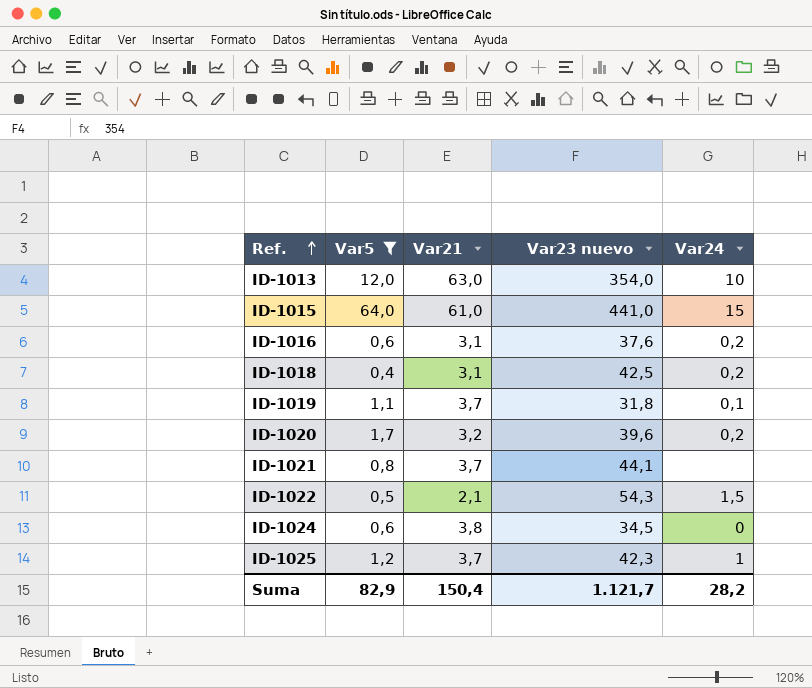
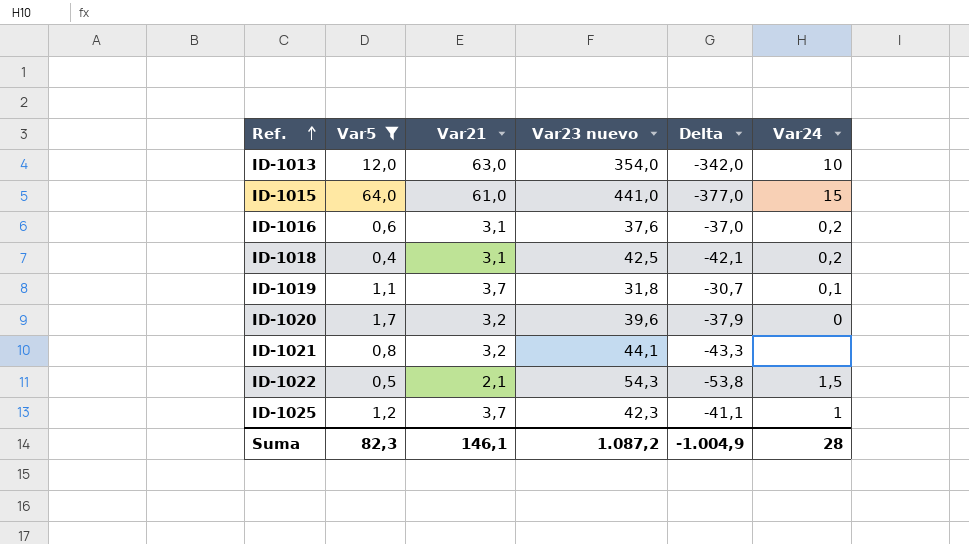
column Delta | formula: none -> [Var5] - [Var23 nuevo]
row ID-1024: 0,6 | 3,8 | 34,5 | 0 -> none
ID-1020 | Var24: 0,2 -> 0
ID-1021 | Var21: 3,7 -> 3,2
Suma | Var5: 82,9 -> 82,3
Suma | Var21: 150,4 -> 146,1
Suma | Var23 nuevo: 1.121,7 -> 1.087,2
Suma | Var24: 28,2 -> 28

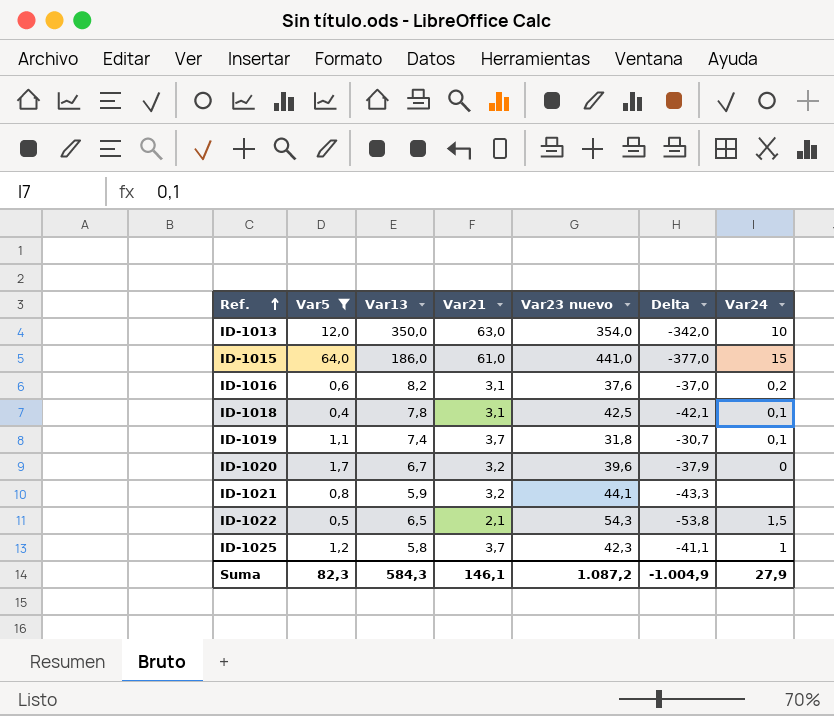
column Var13 | position: none -> 3
ID-1018 | Var24: 0,2 -> 0,1
Suma | Var24: 28 -> 27,9

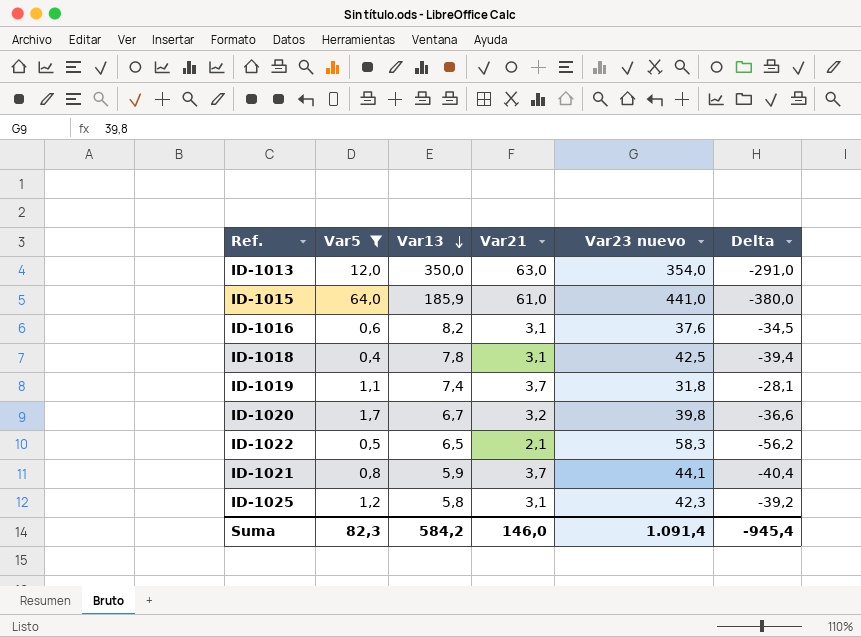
row order: Ref. ascending -> Var13 descending
column Var24 | position: 7 -> none
column Delta | formula: [Var5] - [Var23 nuevo] -> [Var21] - [Var23 nuevo]
ID-1015 | Var13: 186,0 -> 185,9
ID-1020 | Var23 nuevo: 39,6 -> 39,8
ID-1022 | Var23 nuevo: 54,3 -> 58,3
ID-1021 | Var21: 3,2 -> 3,7
ID-1025 | Var21: 3,7 -> 3,1
Suma | Var13: 584,3 -> 584,2
Suma | Var21: 146,1 -> 146,0
Suma | Var23 nuevo: 1.087,2 -> 1.091,4
Suma | Delta: -1.004,9 -> -945,4

